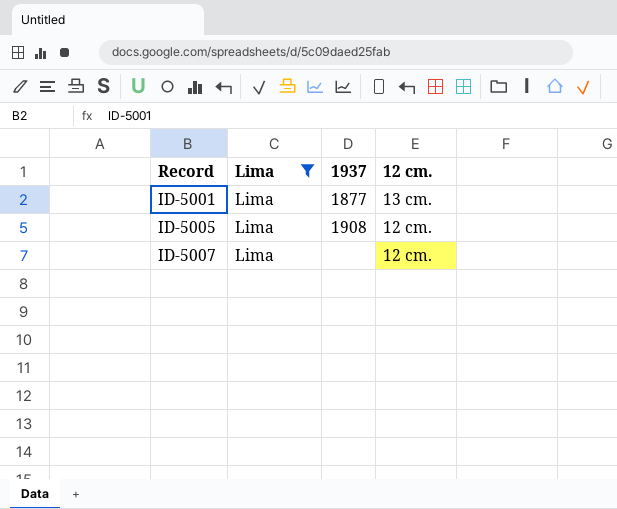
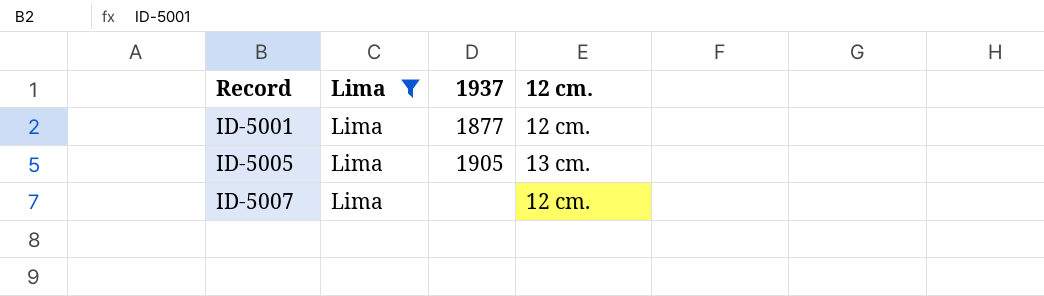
ID-5001 | 12 cm.: 13 cm. -> 12 cm.
ID-5005 | 1937: 1908 -> 1905
ID-5005 | 12 cm.: 12 cm. -> 13 cm.

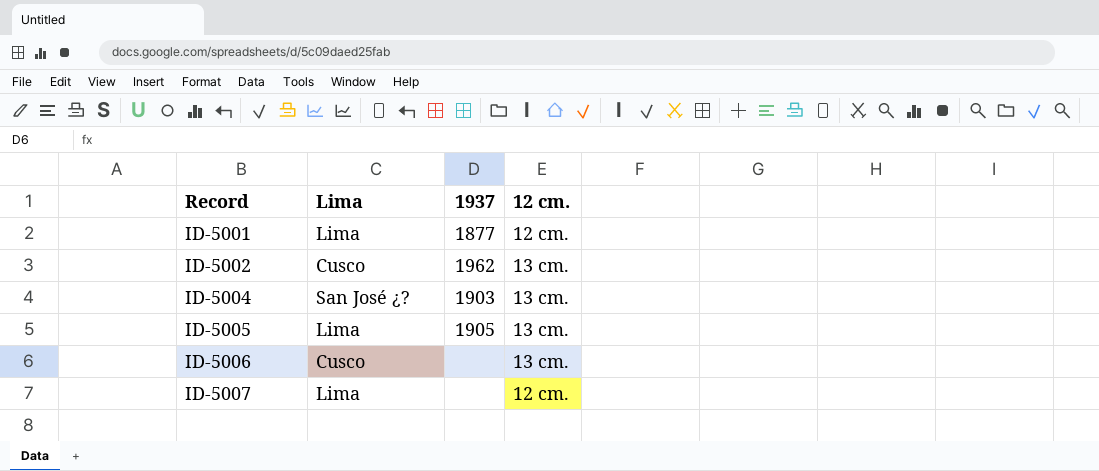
filter: Lima = Lima -> none

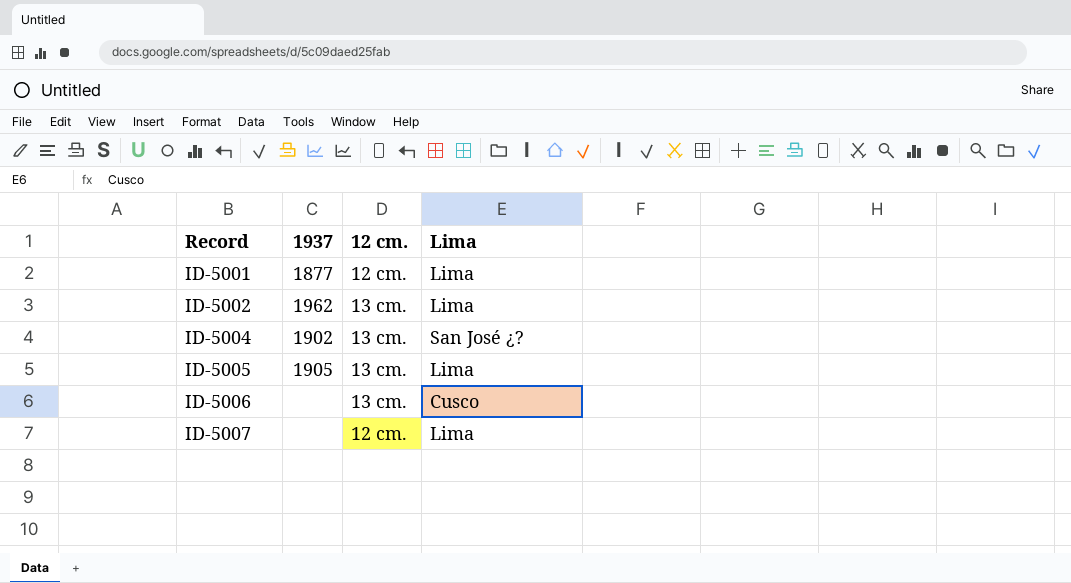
column Lima | position: 2 -> 4
ID-5002 | Lima: Cusco -> Lima
ID-5004 | 1937: 1903 -> 1902

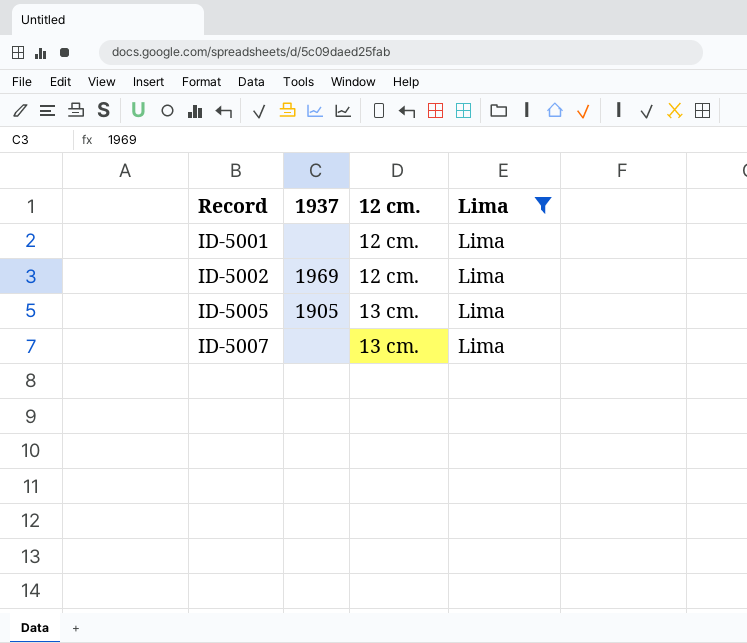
filter: none -> Lima = Lima
ID-5001 | 1937: 1877 -> none
ID-5002 | 1937: 1962 -> 1969
ID-5002 | 12 cm.: 13 cm. -> 12 cm.
ID-5007 | 12 cm.: 12 cm. -> 13 cm.

